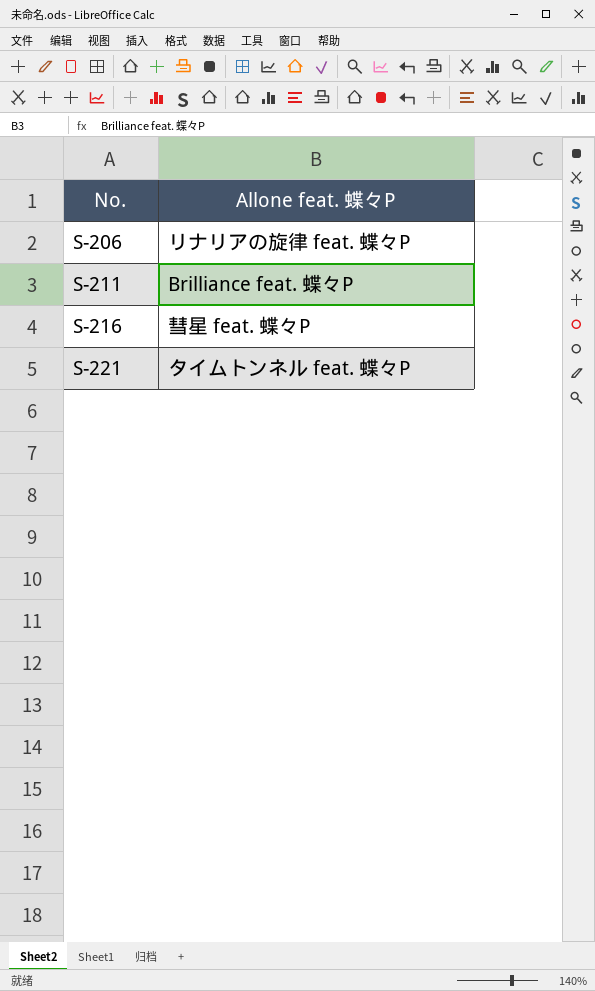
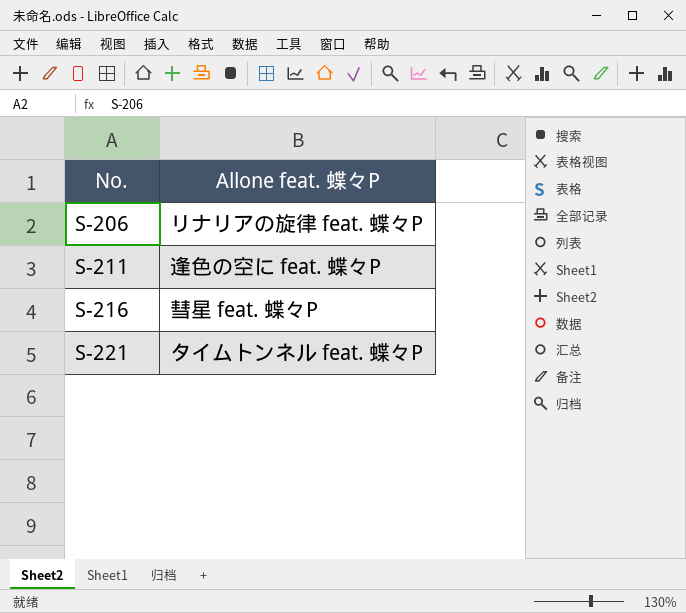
S-211 | Allone feat. 蝶々P: Brilliance feat. 蝶々P -> 逢色の空に feat. 蝶々P

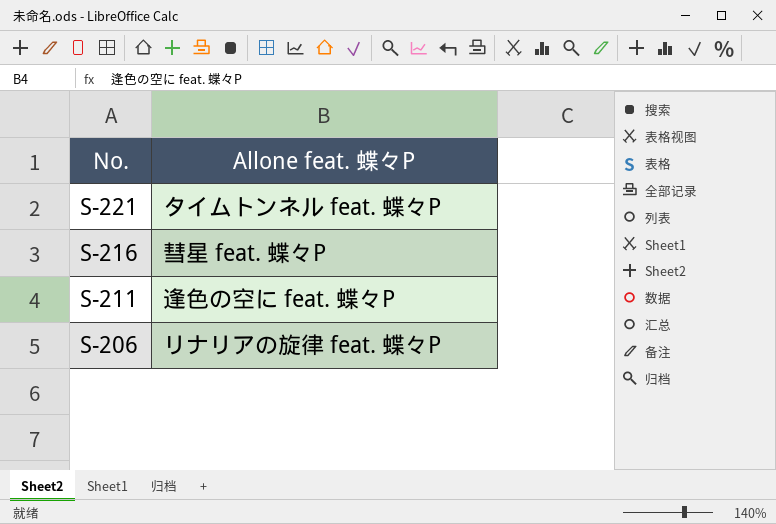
row order: No. ascending -> No. descending

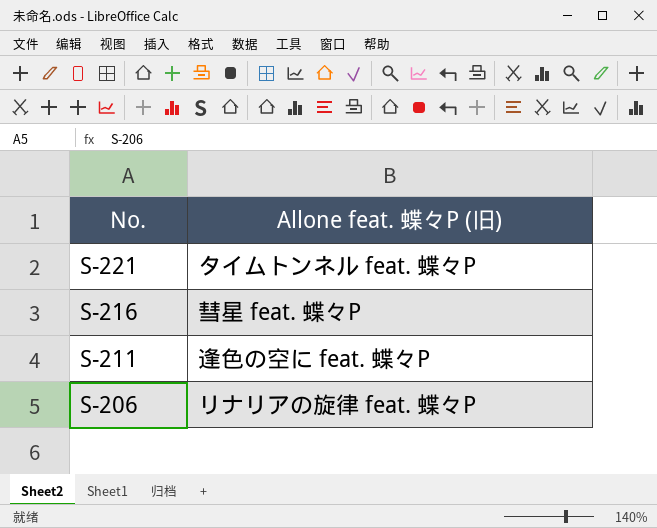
column name: Allone feat. 蝶々P -> Allone feat. 蝶々P (旧)

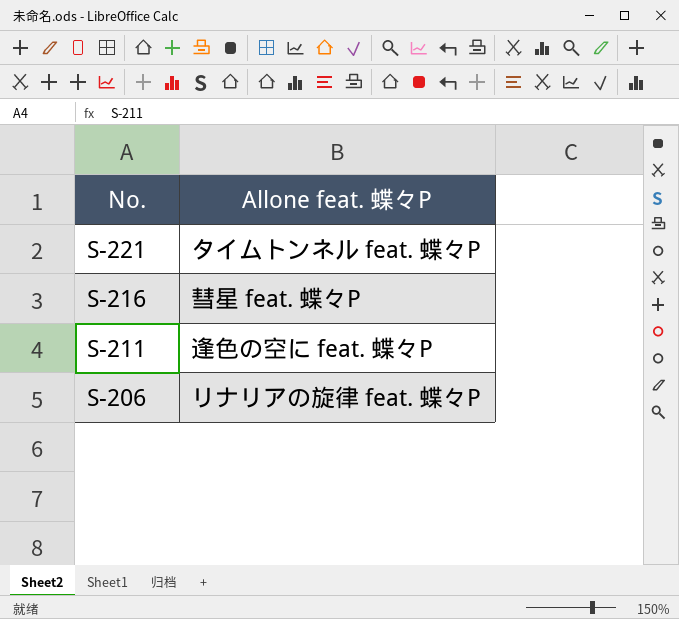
column name: Allone feat. 蝶々P (旧) -> Allone feat. 蝶々P

